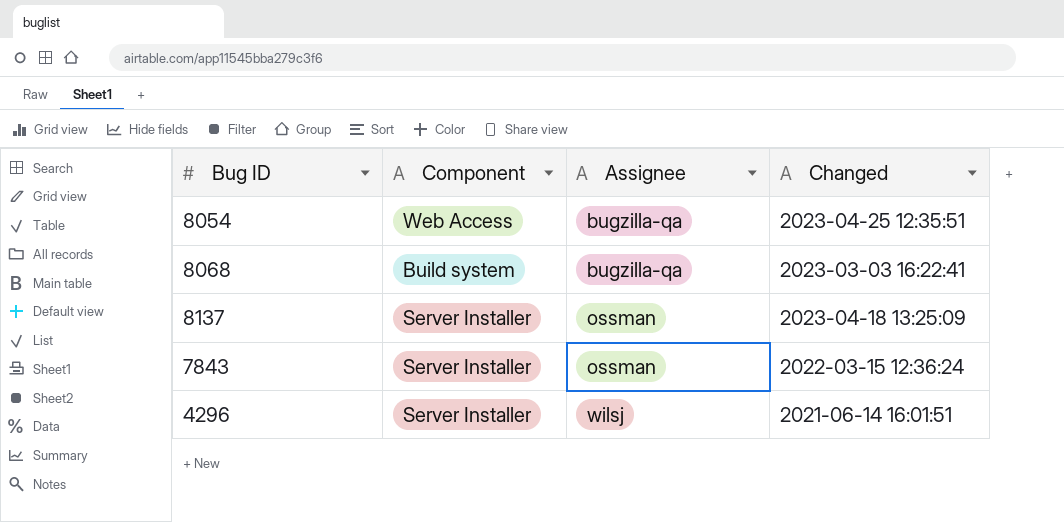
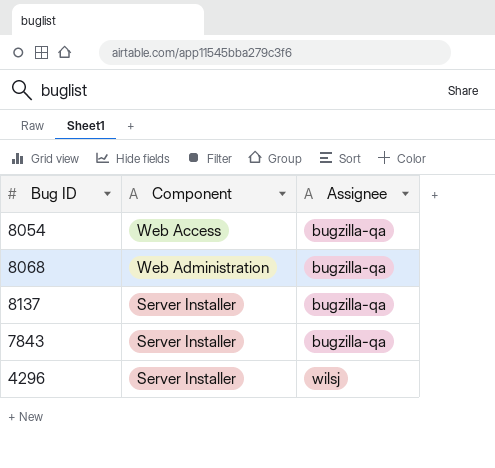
column Changed | position: 4 -> none
8068 | Component: Build system -> Web Administration
8137 | Assignee: ossman -> bugzilla-qa
7843 | Assignee: ossman -> bugzilla-qa

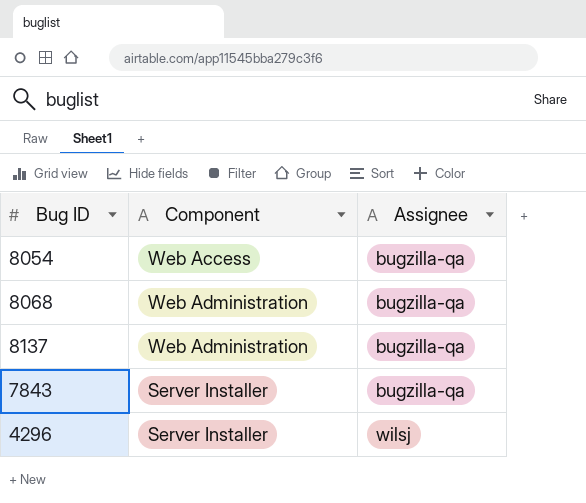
8137 | Component: Server Installer -> Web Administration

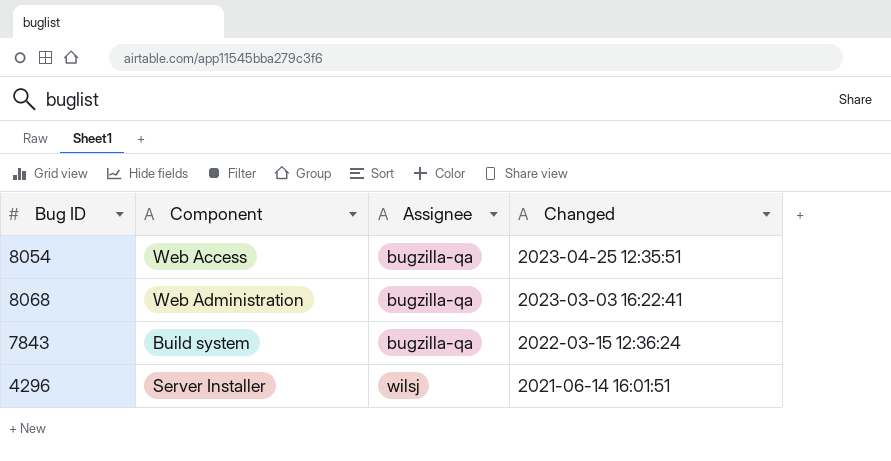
column Changed | position: none -> 4
row 8137: Web Administration | bugzilla-qa -> none
7843 | Component: Server Installer -> Build system

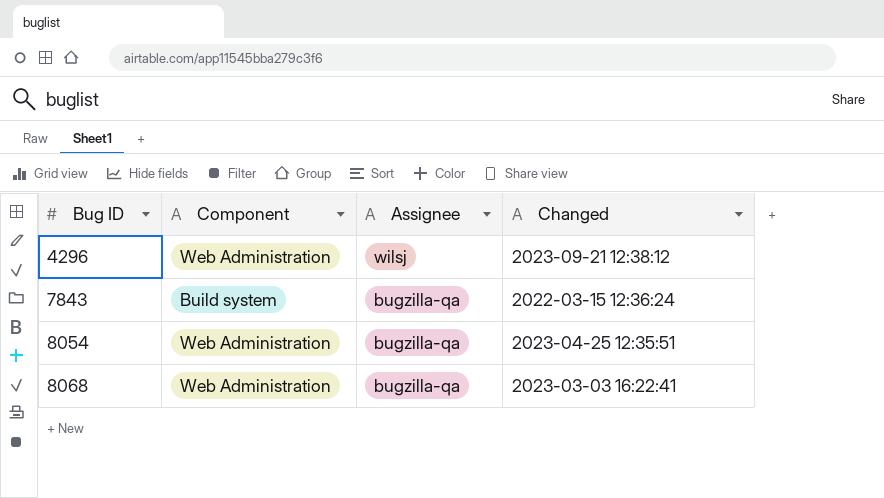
row order: Assignee ascending -> Bug ID ascending
4296 | Component: Server Installer -> Web Administration
4296 | Changed: 2021-06-14 16:01:51 -> 2023-09-21 12:38:12
8054 | Component: Web Access -> Web Administration

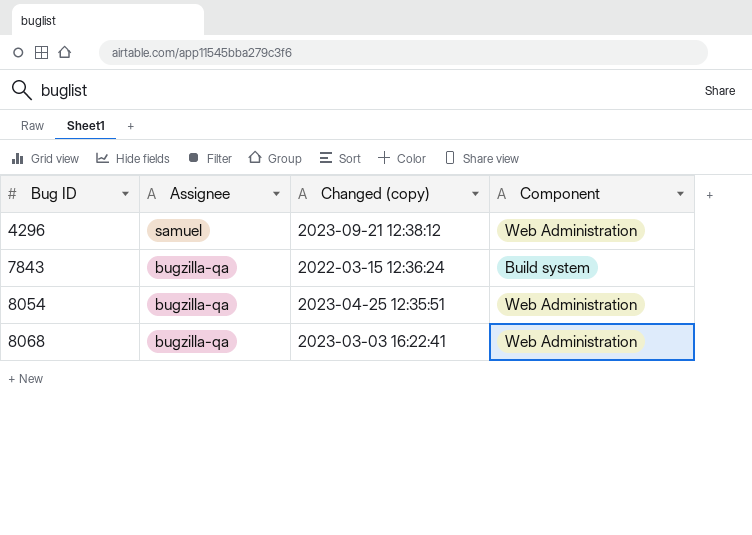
column name: Changed -> Changed (copy)
column Component | position: 2 -> 4
4296 | Assignee: wilsj -> samuel

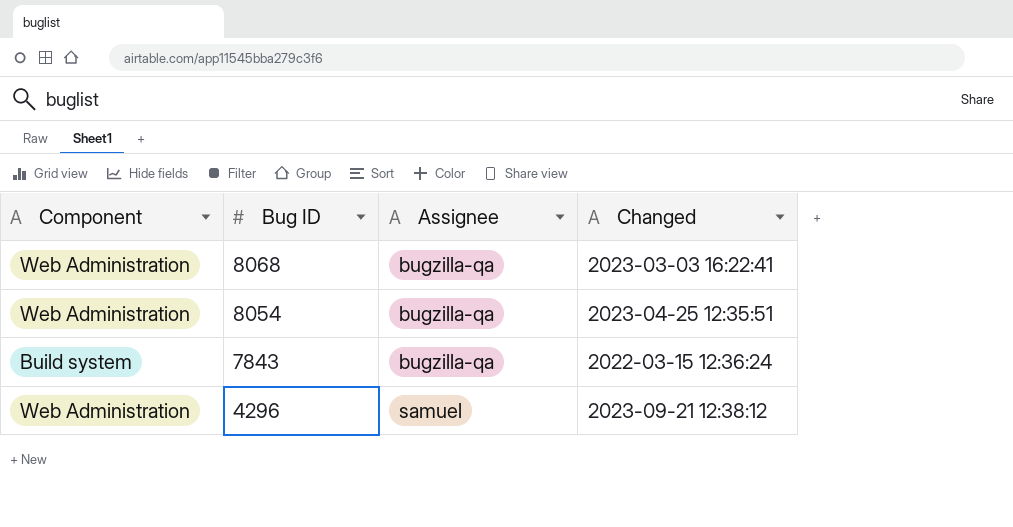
row order: Bug ID ascending -> Bug ID descending
column Component | position: 4 -> 1
column name: Changed (copy) -> Changed

